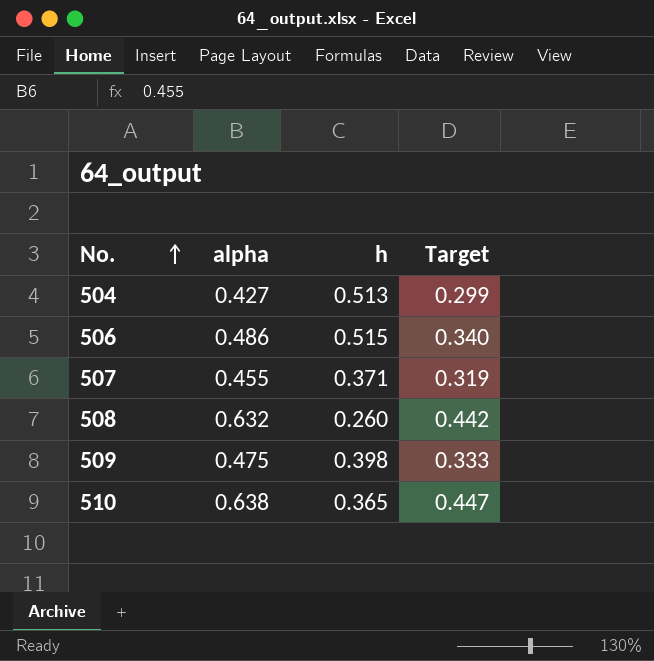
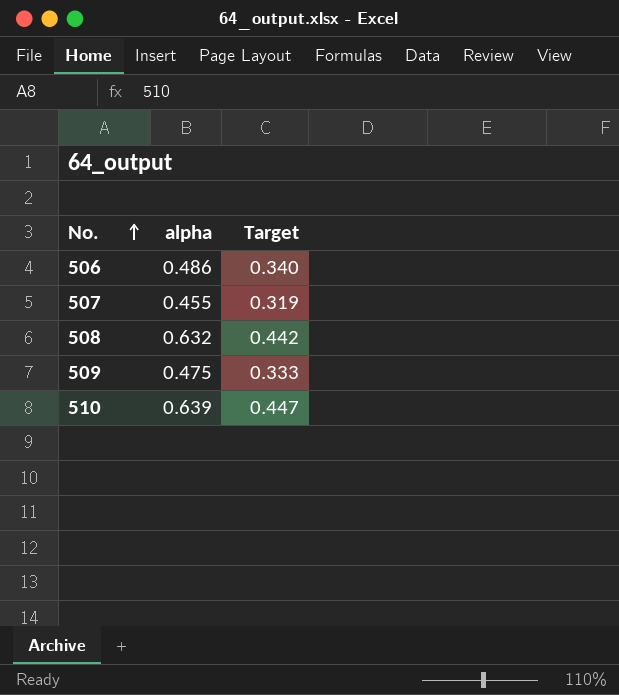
column h | position: 3 -> none
row 504: 0.427 | 0.513 | 0.299 -> none
510 | alpha: 0.638 -> 0.639

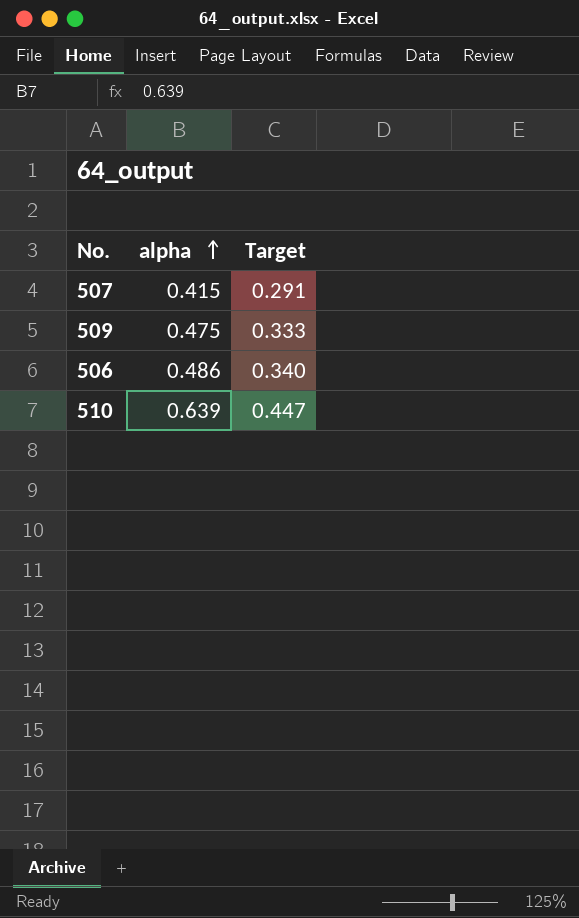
row order: No. ascending -> alpha ascending
row 508: 0.632 | 0.442 -> none
507 | alpha: 0.455 -> 0.415
507 | Target: 0.319 -> 0.291

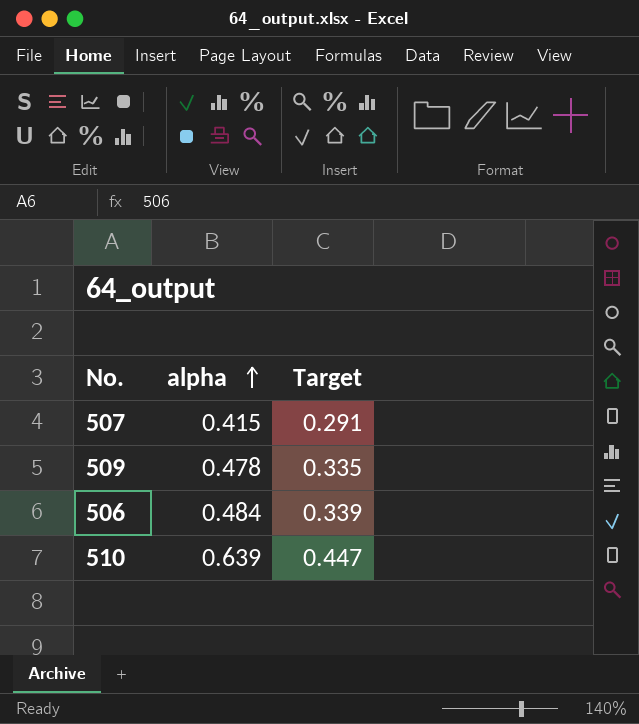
509 | alpha: 0.475 -> 0.478
509 | Target: 0.333 -> 0.335
506 | alpha: 0.486 -> 0.484
506 | Target: 0.340 -> 0.339

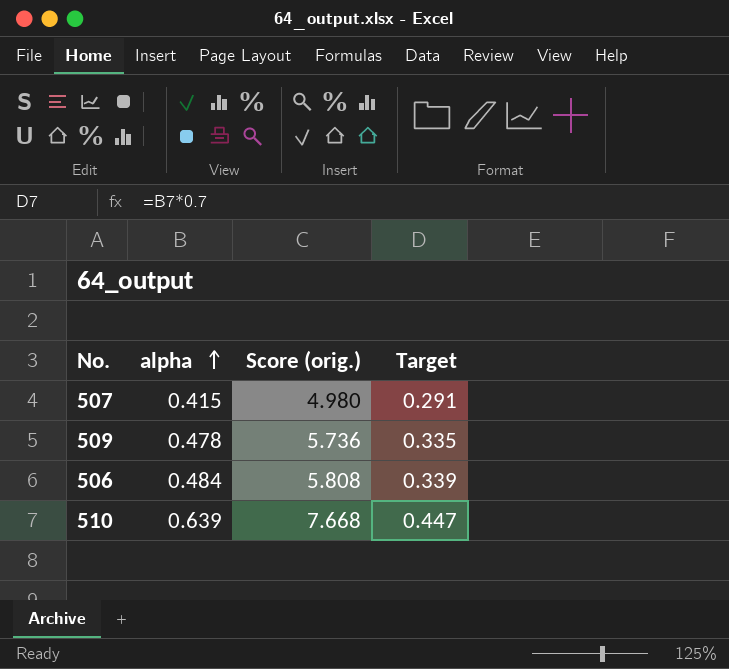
column Score (orig.) | formula: none -> [alpha] * 12

